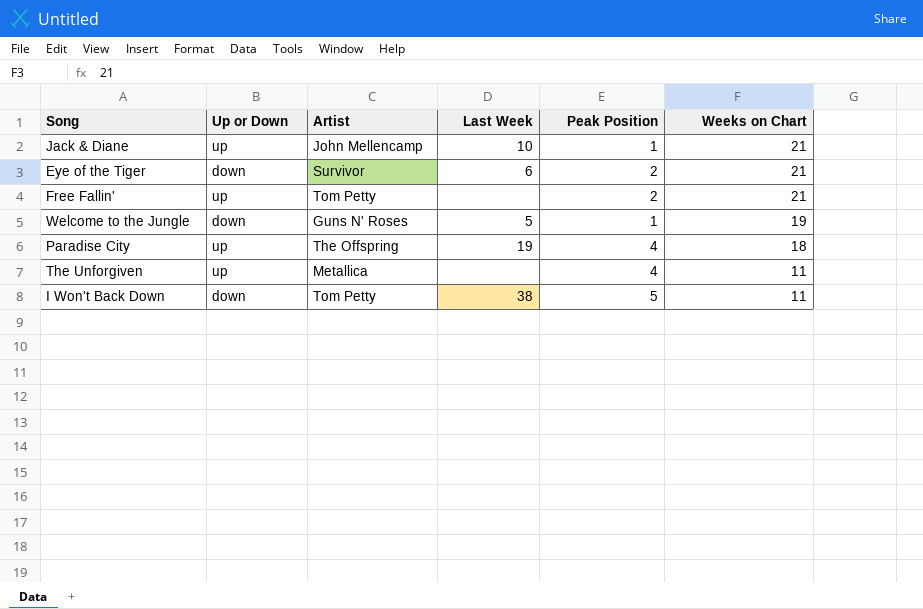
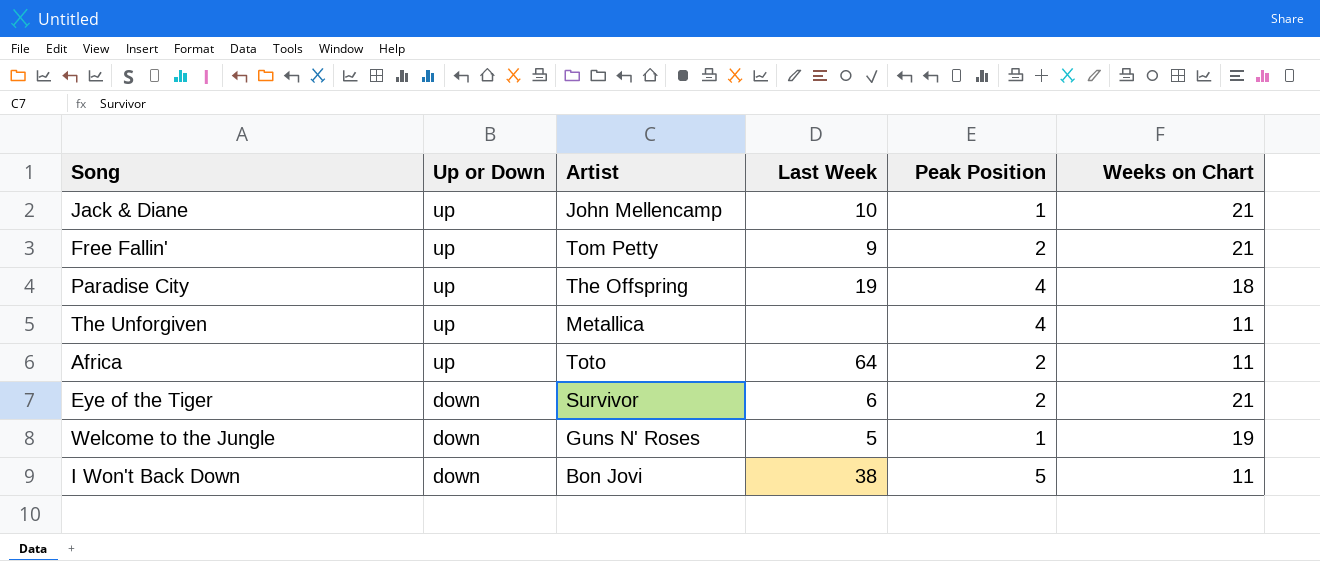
row order: Weeks on Chart descending -> Up or Down descending
Free Fallin' | Last Week: none -> 9
row Africa: none -> up | Toto | 64 | 2 | 11
I Won't Back Down | Artist: Tom Petty -> Bon Jovi

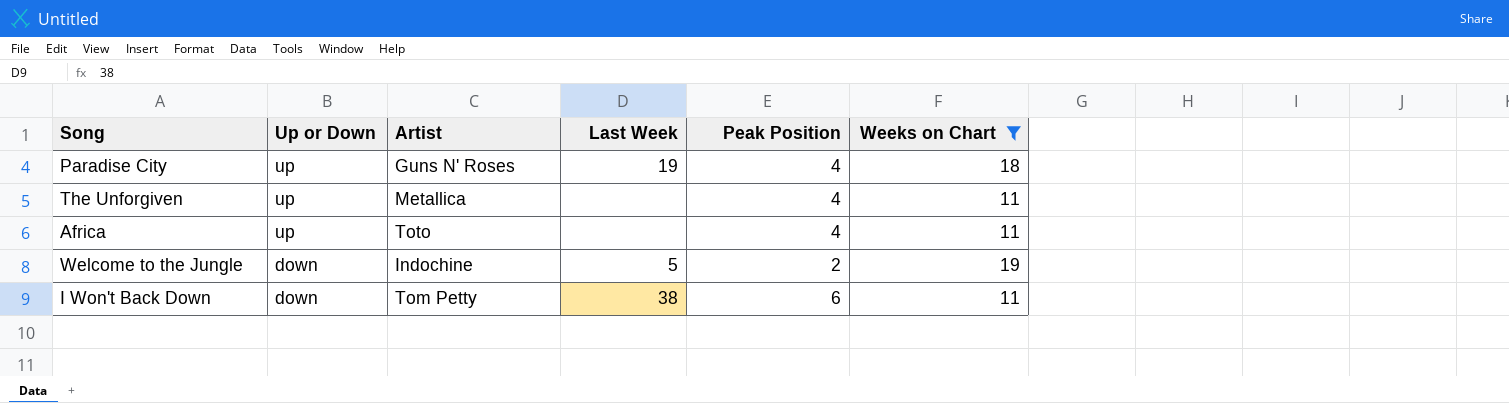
filter: none -> Weeks on Chart != 21
Paradise City | Artist: The Offspring -> Guns N' Roses
Africa | Last Week: 64 -> none
Africa | Peak Position: 2 -> 4
Welcome to the Jungle | Artist: Guns N' Roses -> Indochine
Welcome to the Jungle | Peak Position: 1 -> 2
I Won't Back Down | Artist: Bon Jovi -> Tom Petty
I Won't Back Down | Peak Position: 5 -> 6

